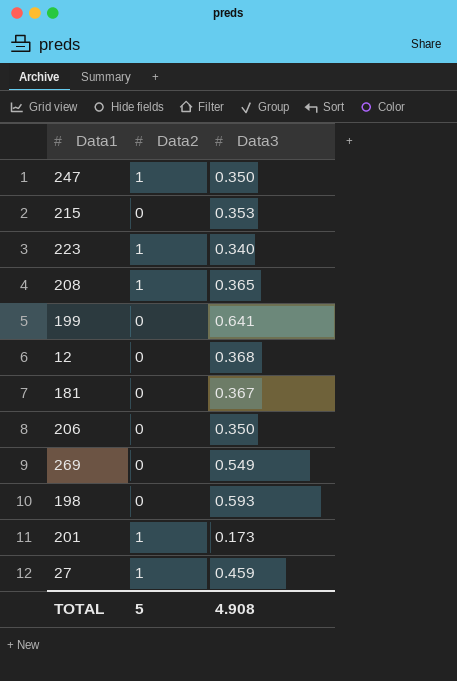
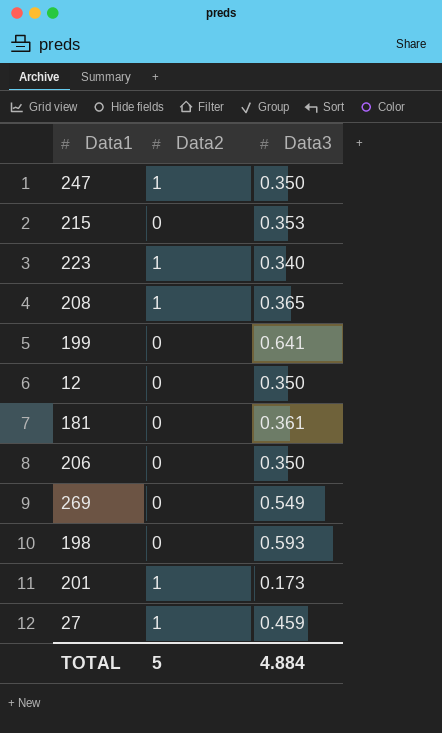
12 | Data3: 0.368 -> 0.350
181 | Data3: 0.367 -> 0.361
TOTAL | Data3: 4.908 -> 4.884

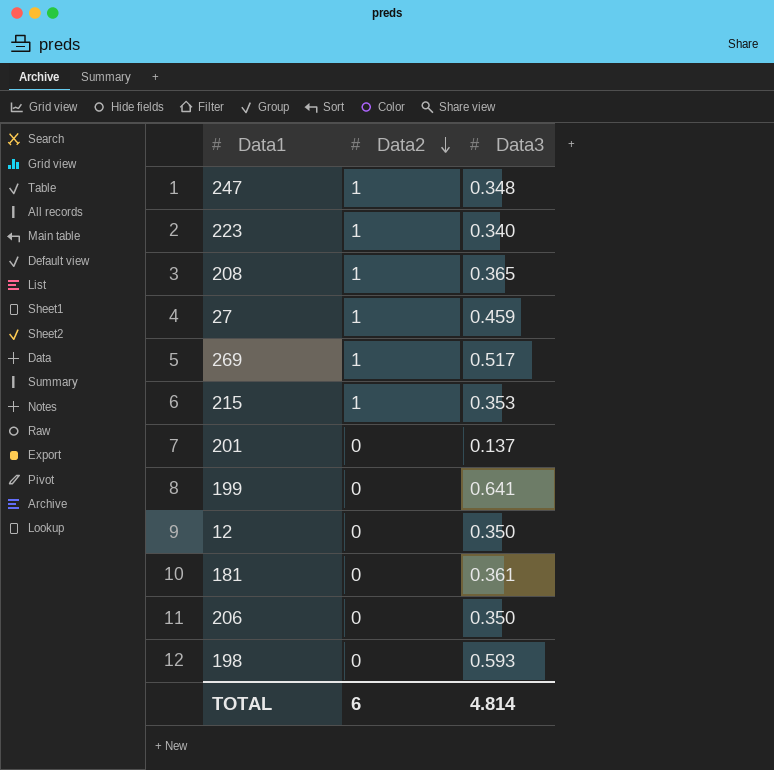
row order: none -> Data2 descending
247 | Data3: 0.350 -> 0.348
269 | Data2: 0 -> 1
269 | Data3: 0.549 -> 0.517
215 | Data2: 0 -> 1
201 | Data2: 1 -> 0
201 | Data3: 0.173 -> 0.137
TOTAL | Data2: 5 -> 6
TOTAL | Data3: 4.884 -> 4.814

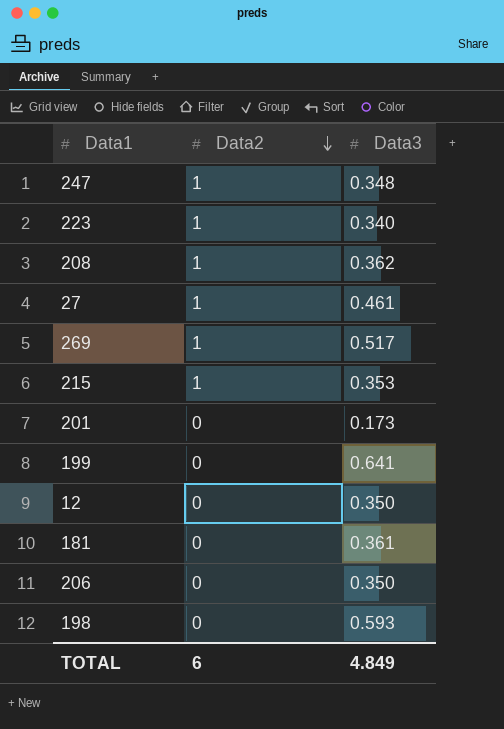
208 | Data3: 0.365 -> 0.362
27 | Data3: 0.459 -> 0.461
201 | Data3: 0.137 -> 0.173
TOTAL | Data3: 4.814 -> 4.849

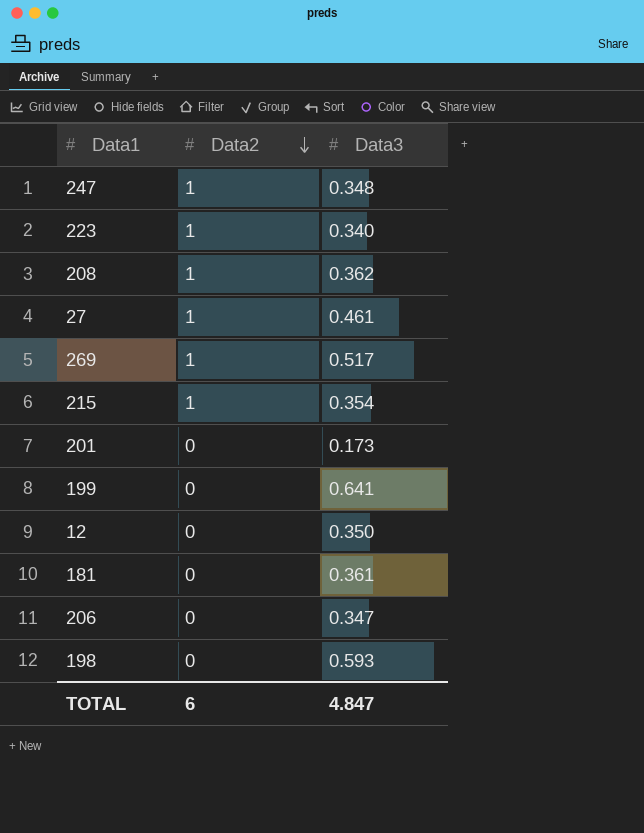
215 | Data3: 0.353 -> 0.354
206 | Data3: 0.350 -> 0.347
TOTAL | Data3: 4.849 -> 4.847

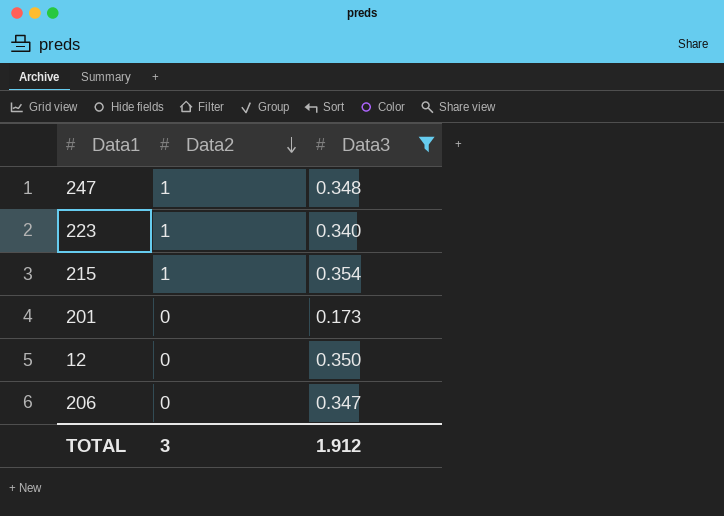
filter: none -> Data3 <= 0.354
TOTAL | Data2: 6 -> 3
TOTAL | Data3: 4.847 -> 1.912

